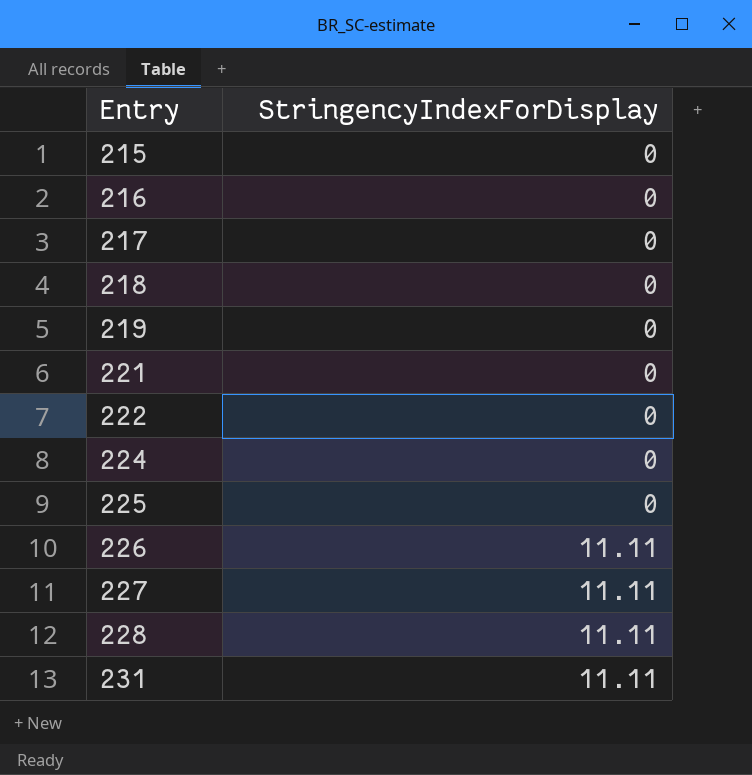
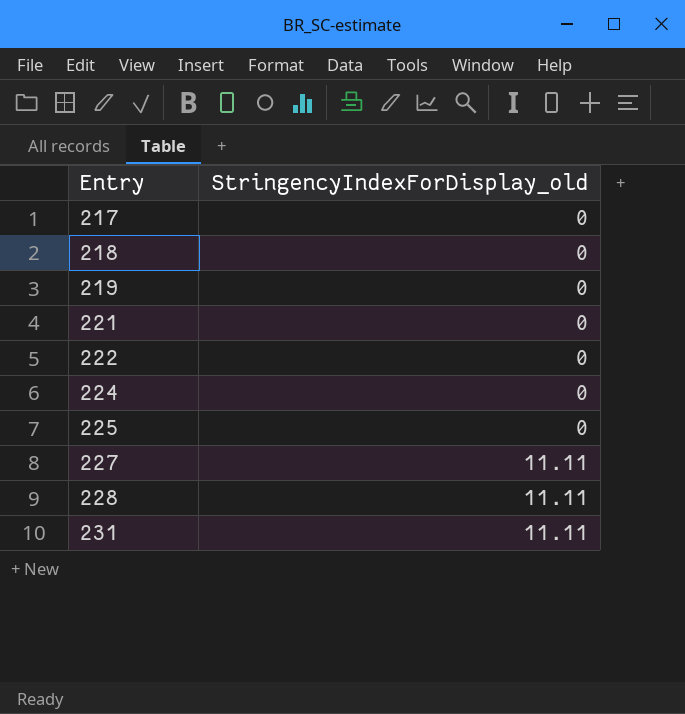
column name: StringencyIndexForDisplay -> StringencyIndexForDisplay_old
row 215: 0 -> none
row 216: 0 -> none
row 226: 11.11 -> none

